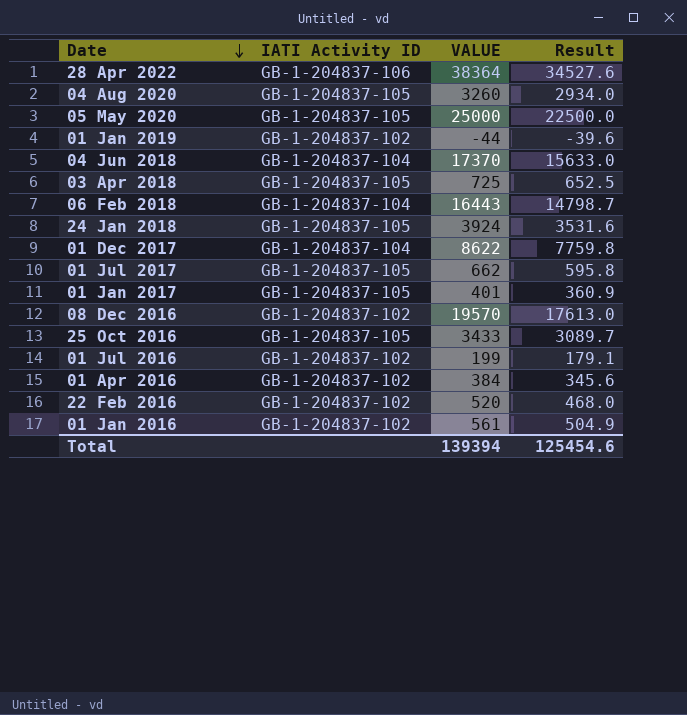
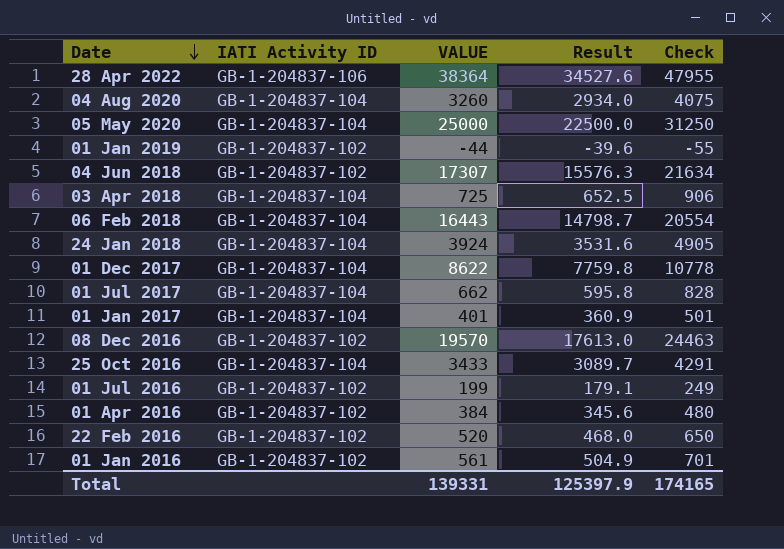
column Check | formula: none -> [VALUE] * 1.25
04 Aug 2020 | IATI Activity ID: GB-1-204837-105 -> GB-1-204837-104
05 May 2020 | IATI Activity ID: GB-1-204837-105 -> GB-1-204837-104
04 Jun 2018 | IATI Activity ID: GB-1-204837-104 -> GB-1-204837-102
04 Jun 2018 | VALUE: 17370 -> 17307
04 Jun 2018 | Result: 15633.0 -> 15576.3
03 Apr 2018 | IATI Activity ID: GB-1-204837-105 -> GB-1-204837-104
24 Jan 2018 | IATI Activity ID: GB-1-204837-105 -> GB-1-204837-104
01 Jul 2017 | IATI Activity ID: GB-1-204837-105 -> GB-1-204837-104
01 Jan 2017 | IATI Activity ID: GB-1-204837-105 -> GB-1-204837-104
25 Oct 2016 | IATI Activity ID: GB-1-204837-105 -> GB-1-204837-104
Total | VALUE: 139394 -> 139331
Total | Result: 125454.6 -> 125397.9

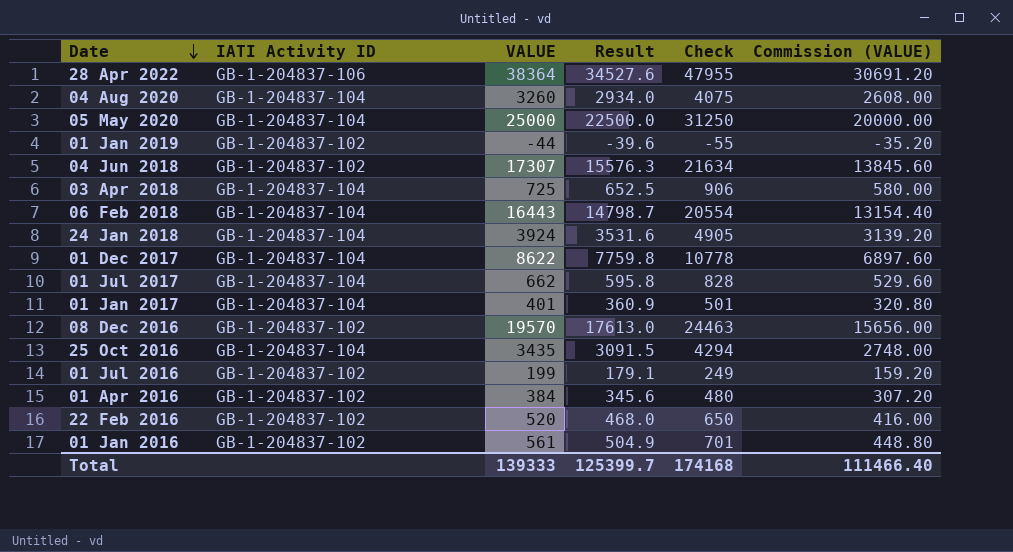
column Commission (VALUE) | formula: none -> [VALUE] * 0.8
25 Oct 2016 | VALUE: 3433 -> 3435
25 Oct 2016 | Result: 3089.7 -> 3091.5
25 Oct 2016 | Check: 4291 -> 4294
Total | VALUE: 139331 -> 139333
Total | Result: 125397.9 -> 125399.7
Total | Check: 174165 -> 174168

